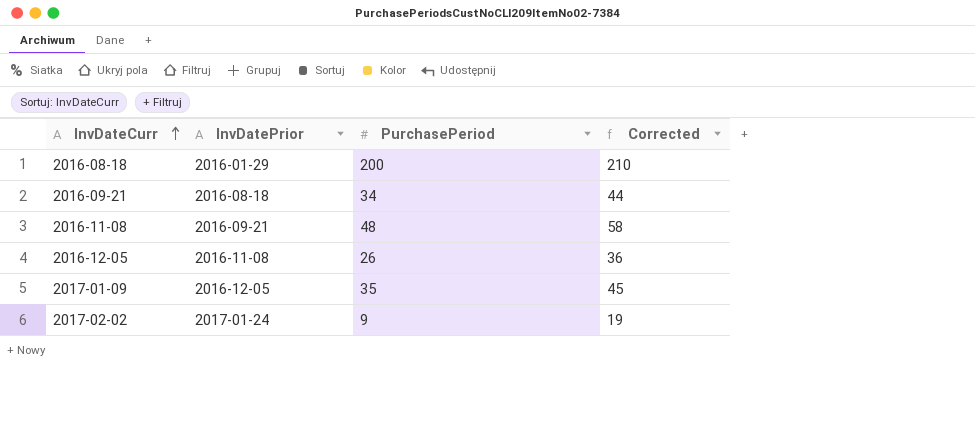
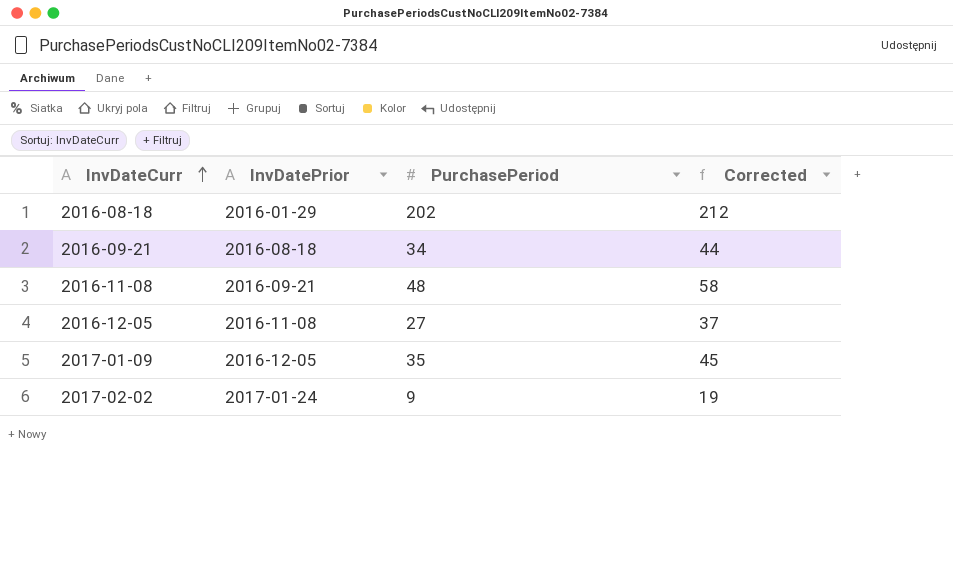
2016-08-18 | PurchasePeriod: 200 -> 202
2016-08-18 | Corrected: 210 -> 212
2016-12-05 | PurchasePeriod: 26 -> 27
2016-12-05 | Corrected: 36 -> 37

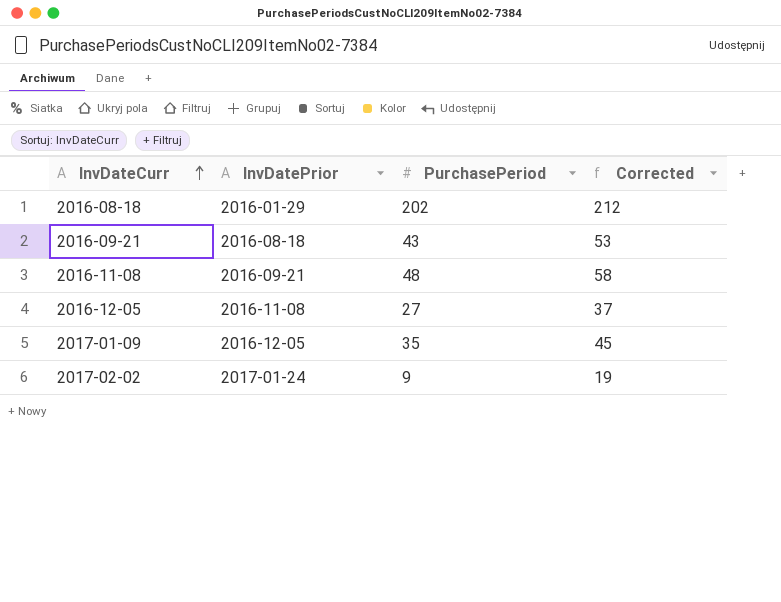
2016-09-21 | PurchasePeriod: 34 -> 43
2016-09-21 | Corrected: 44 -> 53

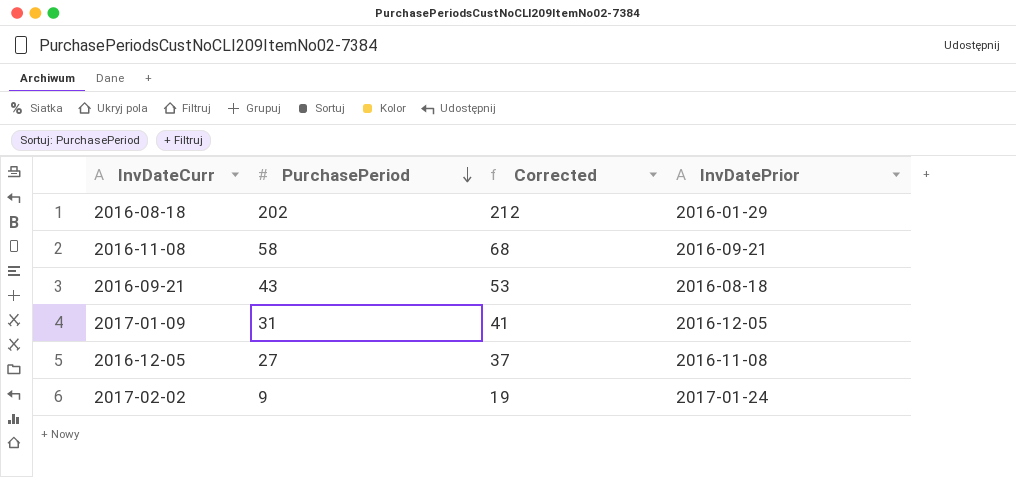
row order: InvDateCurr ascending -> PurchasePeriod descending
column InvDatePrior | position: 2 -> 4
2016-11-08 | PurchasePeriod: 48 -> 58
2016-11-08 | Corrected: 58 -> 68
2017-01-09 | PurchasePeriod: 35 -> 31
2017-01-09 | Corrected: 45 -> 41

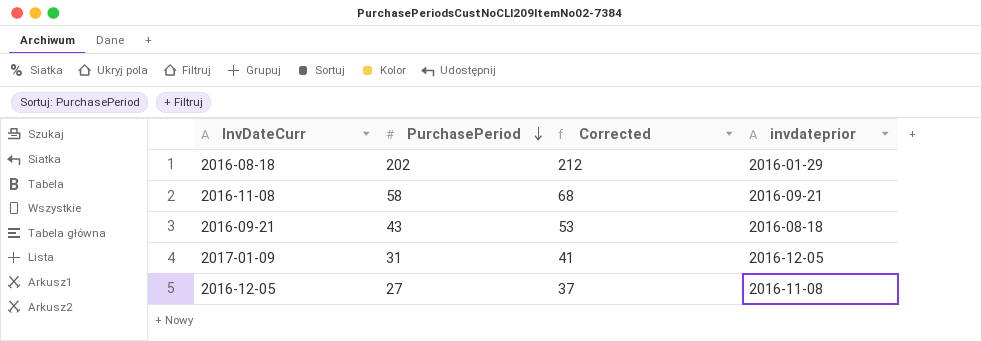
column name: InvDatePrior -> invdateprior
row 2017-02-02: 9 | 19 | 2017-01-24 -> none

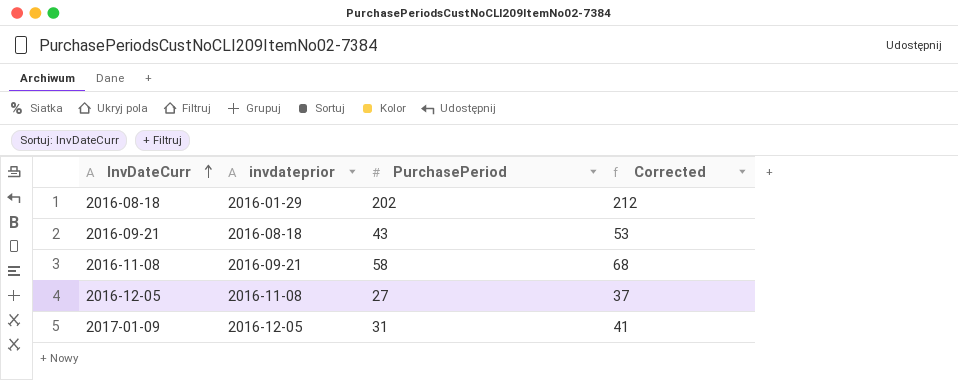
row order: PurchasePeriod descending -> InvDateCurr ascending
column invdateprior | position: 4 -> 2

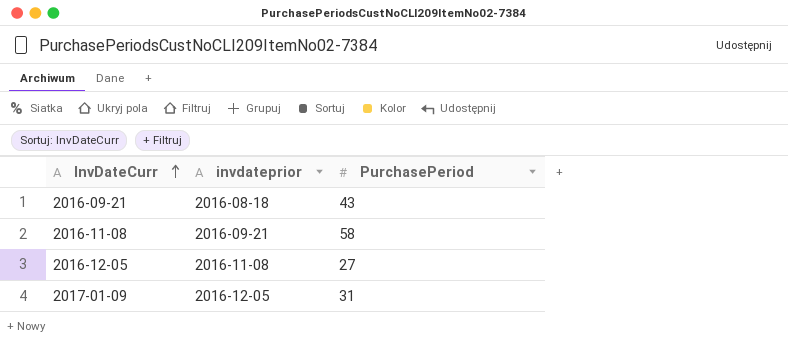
column Corrected | formula: [PurchasePeriod] + 10 -> none
row 2016-08-18: 2016-01-29 | 202 | 212 -> none

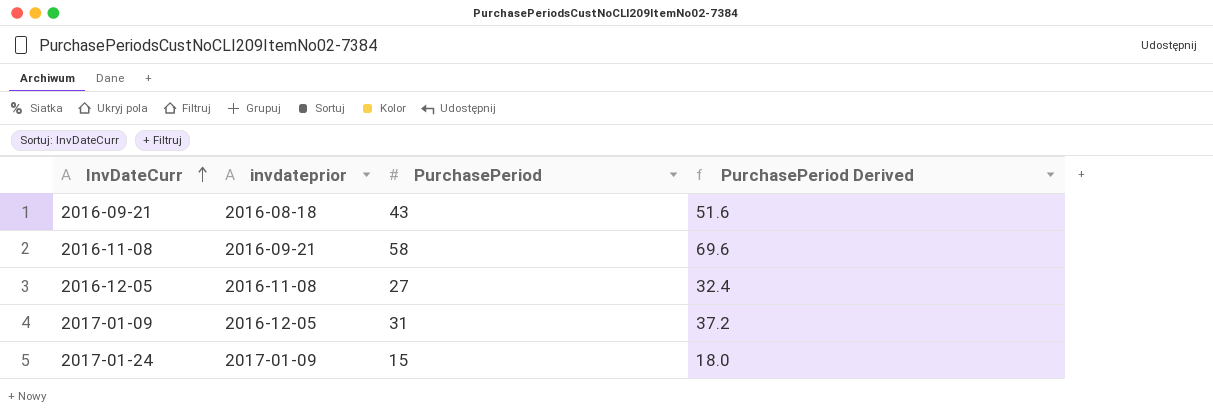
column PurchasePeriod Derived | formula: none -> [PurchasePeriod] * 1.2
row 2017-01-24: none -> 2017-01-09 | 15 | 18.0

